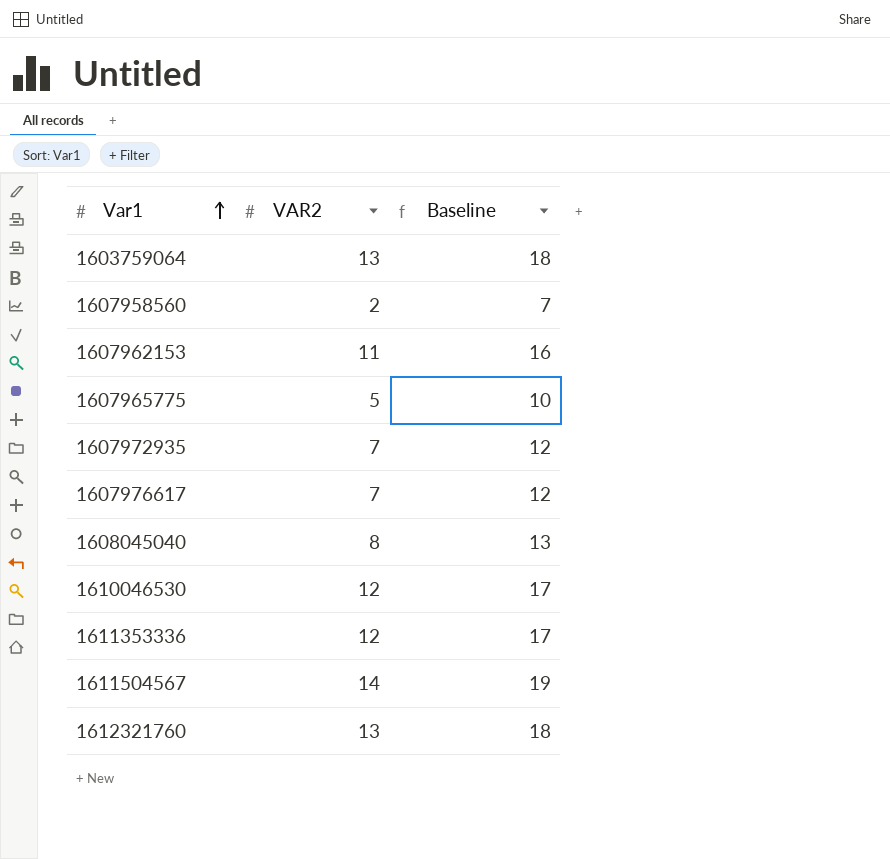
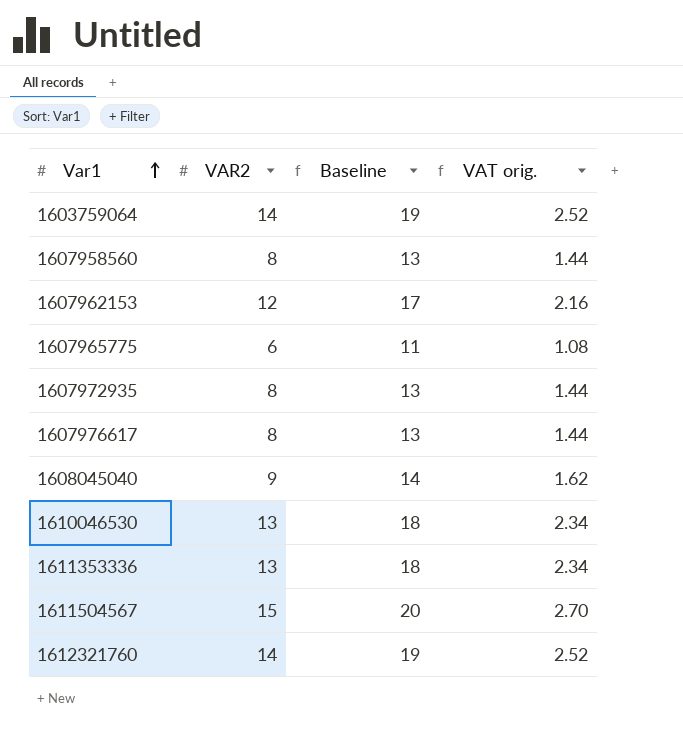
column VAT orig. | formula: none -> [VAR2] * 0.18
1603759064 | VAR2: 13 -> 14
1603759064 | Baseline: 18 -> 19
1607958560 | VAR2: 2 -> 8
1607958560 | Baseline: 7 -> 13
1607962153 | VAR2: 11 -> 12
1607962153 | Baseline: 16 -> 17
1607965775 | VAR2: 5 -> 6
1607965775 | Baseline: 10 -> 11
1607972935 | VAR2: 7 -> 8
1607972935 | Baseline: 12 -> 13
1607976617 | VAR2: 7 -> 8
1607976617 | Baseline: 12 -> 13
1608045040 | VAR2: 8 -> 9
1608045040 | Baseline: 13 -> 14
1610046530 | VAR2: 12 -> 13
1610046530 | Baseline: 17 -> 18
1611353336 | VAR2: 12 -> 13
1611353336 | Baseline: 17 -> 18
1611504567 | VAR2: 14 -> 15
1611504567 | Baseline: 19 -> 20
1612321760 | VAR2: 13 -> 14
1612321760 | Baseline: 18 -> 19

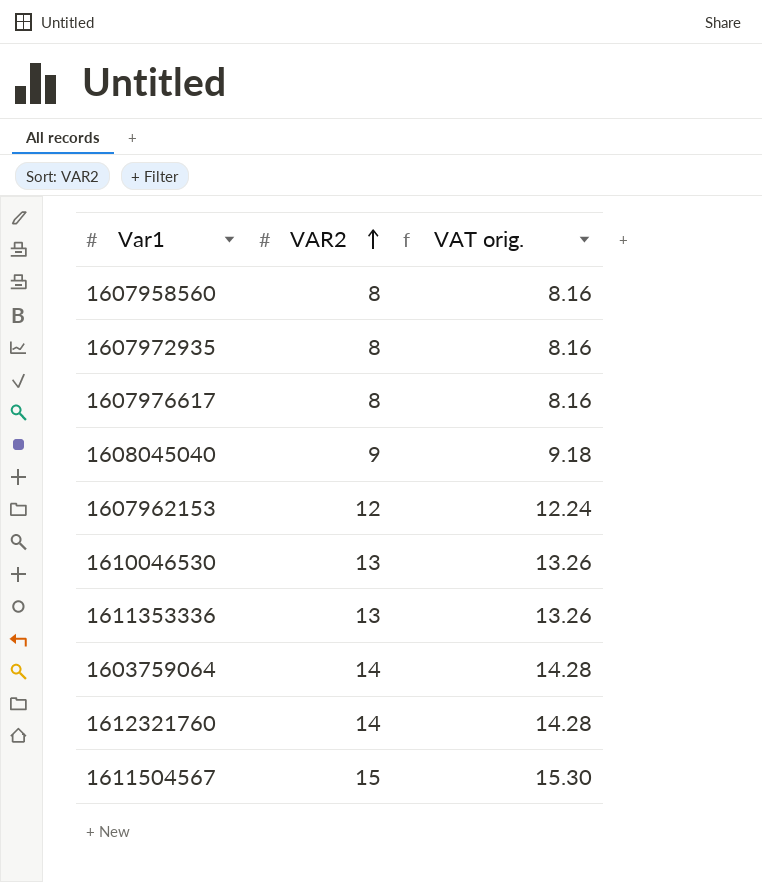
row order: Var1 ascending -> VAR2 ascending
column Baseline | formula: [VAR2] + 5 -> none
column VAT orig. | formula: [VAR2] * 0.18 -> [VAR2] * 1.02
row 1607965775: 6 | 11 | 1.08 -> none

